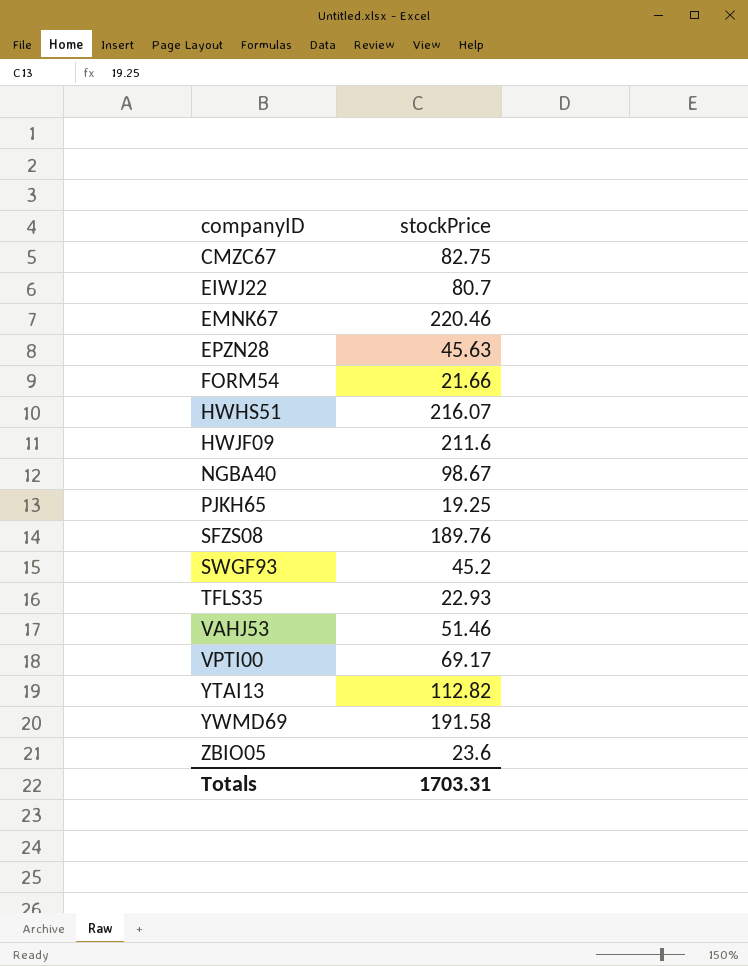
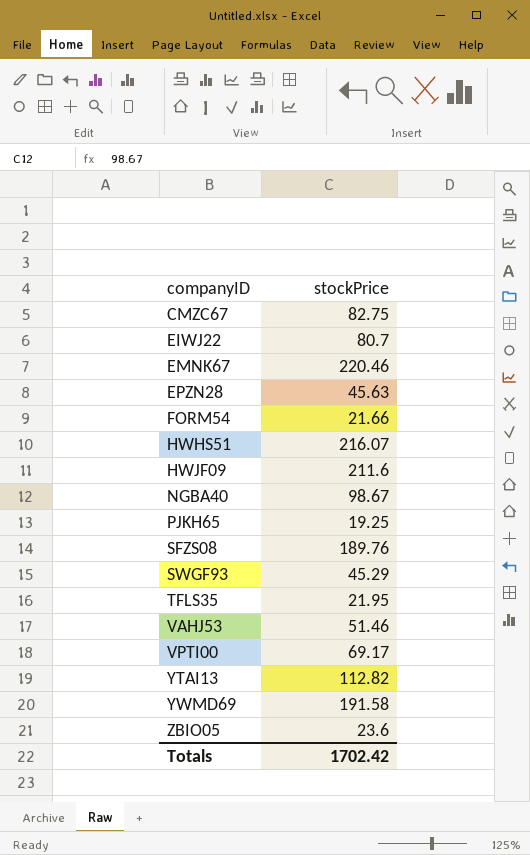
SWGF93 | stockPrice: 45.2 -> 45.29
TFLS35 | stockPrice: 22.93 -> 21.95
Totals | stockPrice: 1703.31 -> 1702.42

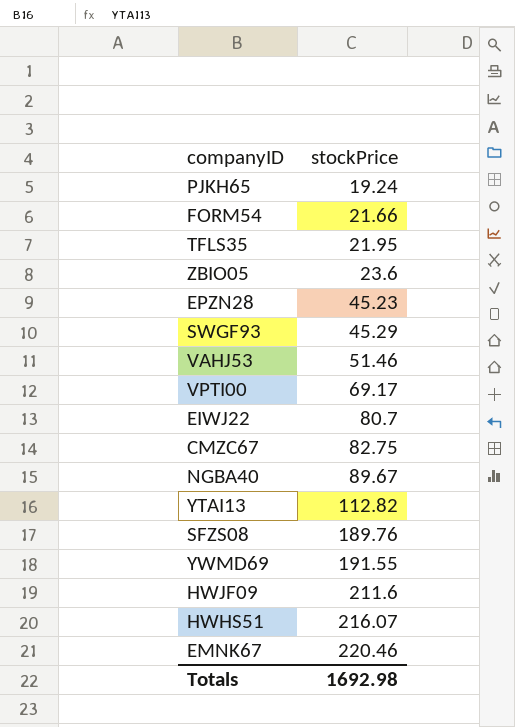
row order: companyID ascending -> stockPrice ascending
PJKH65 | stockPrice: 19.25 -> 19.24
EPZN28 | stockPrice: 45.63 -> 45.23
NGBA40 | stockPrice: 98.67 -> 89.67
YWMD69 | stockPrice: 191.58 -> 191.55
Totals | stockPrice: 1702.42 -> 1692.98

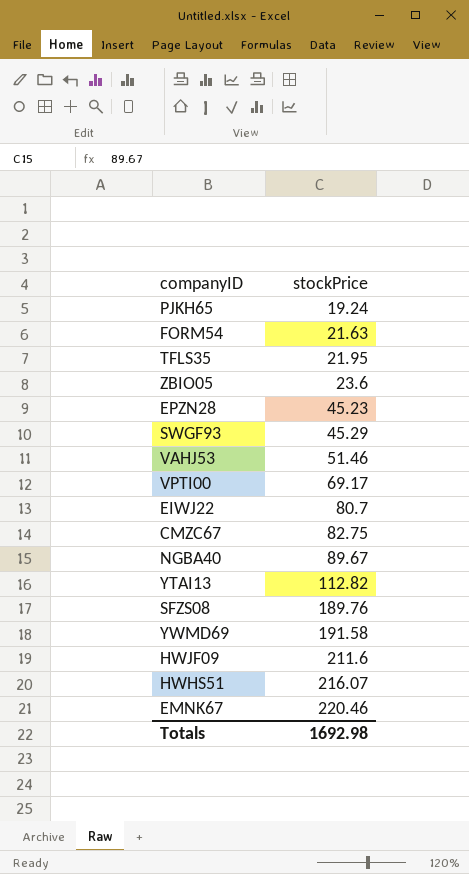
FORM54 | stockPrice: 21.66 -> 21.63
YWMD69 | stockPrice: 191.55 -> 191.58

